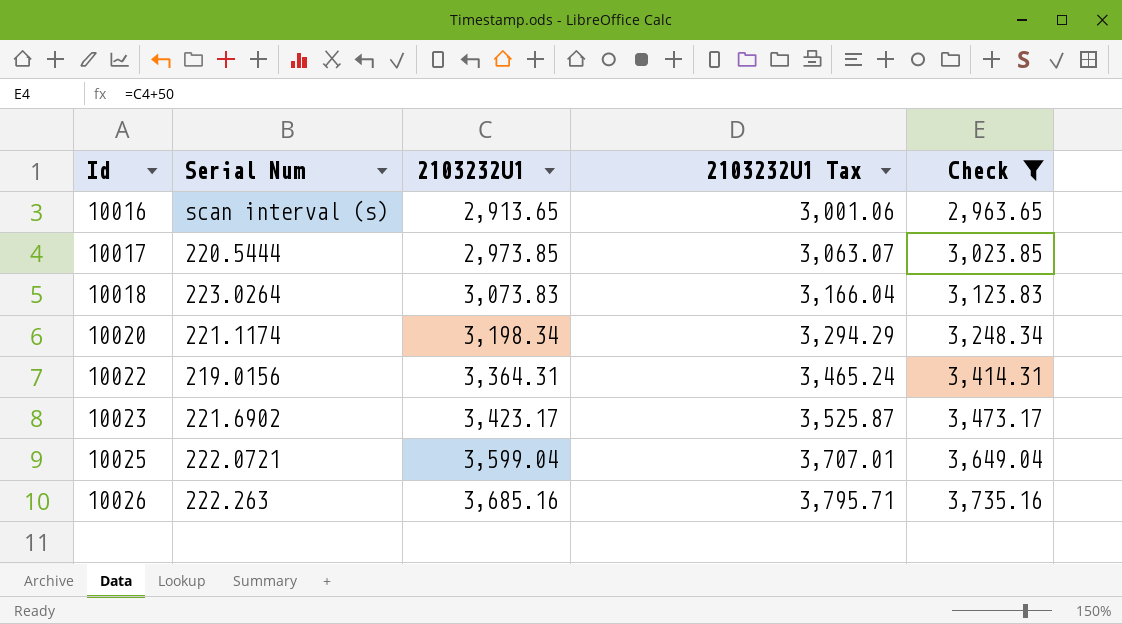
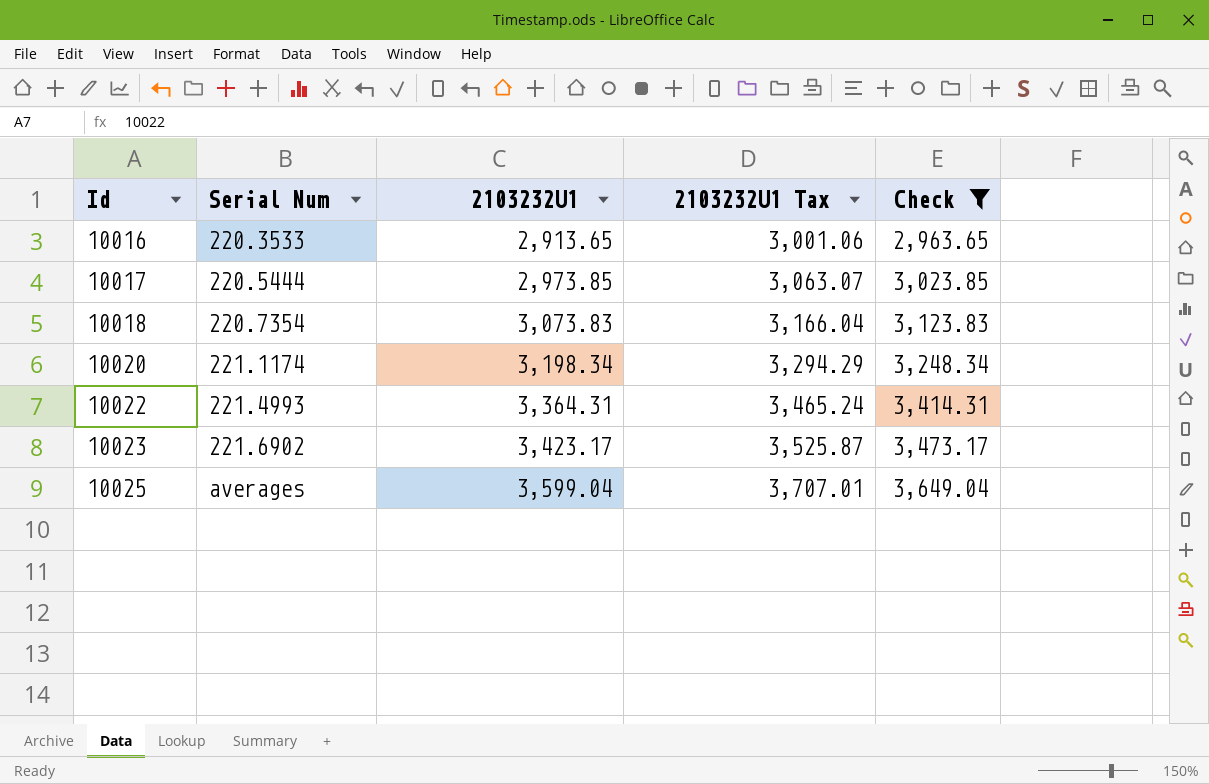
row 10026: 222.263 | 3,685.16 | 3,795.71 | 3,735.16 -> none
10016 | Serial Num: scan interval (s) -> 220.3533
10018 | Serial Num: 223.0264 -> 220.7354
10022 | Serial Num: 219.0156 -> 221.4993
10025 | Serial Num: 222.0721 -> averages

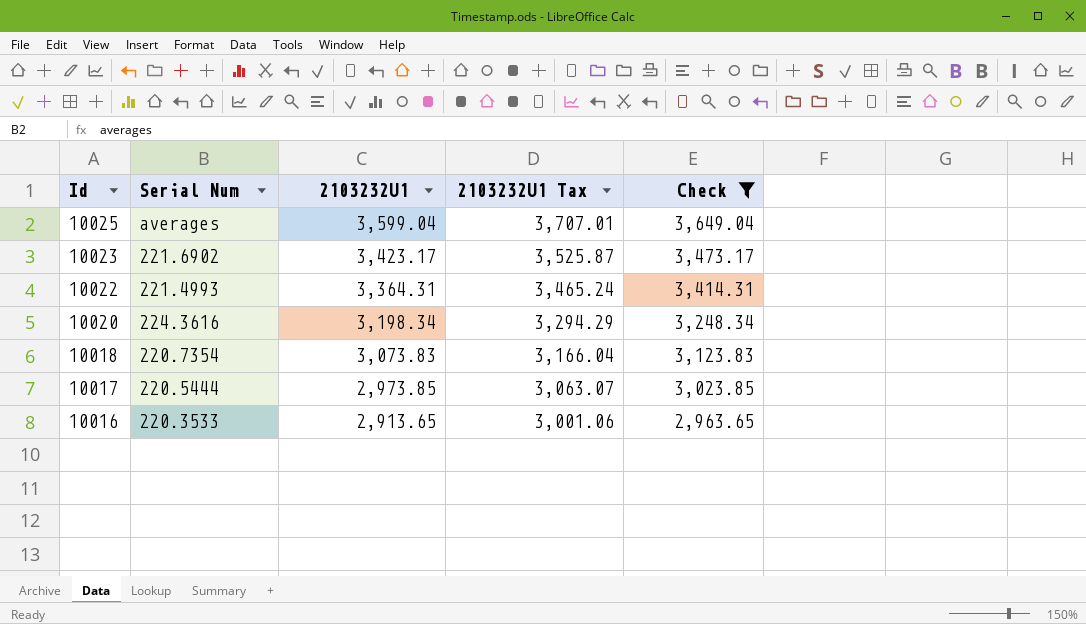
row order: Id ascending -> Id descending
10020 | Serial Num: 221.1174 -> 224.3616

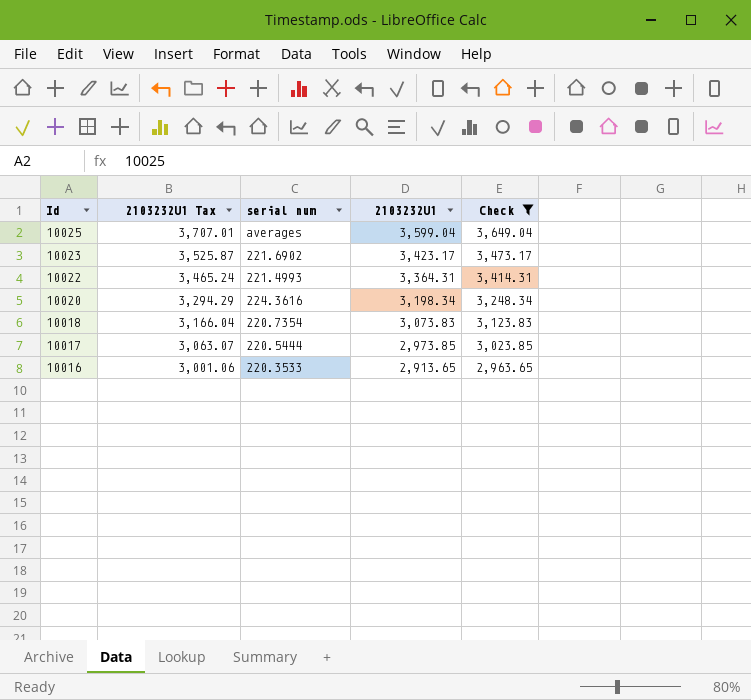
column 2103232U1 Tax | position: 4 -> 2
column name: Serial Num -> serial num

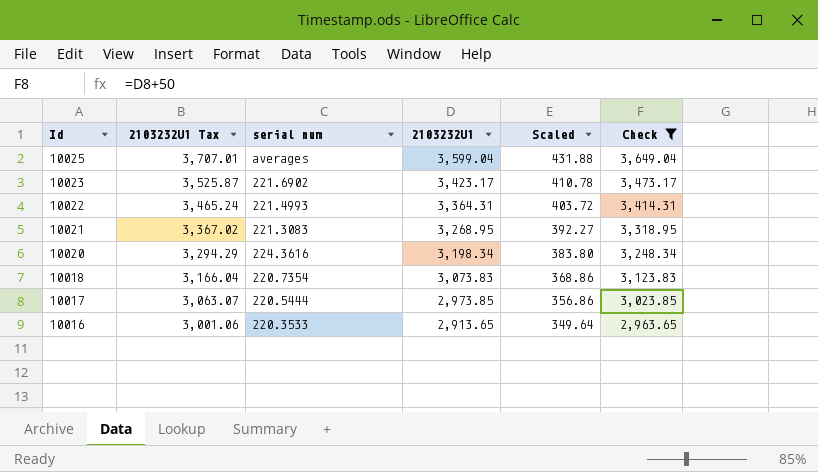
column Scaled | formula: none -> [2103232U1] * 0.12
row 10021: none -> 3,367.02 | 221.3083 | 3,268.95 | 392.27 | 3,318.95

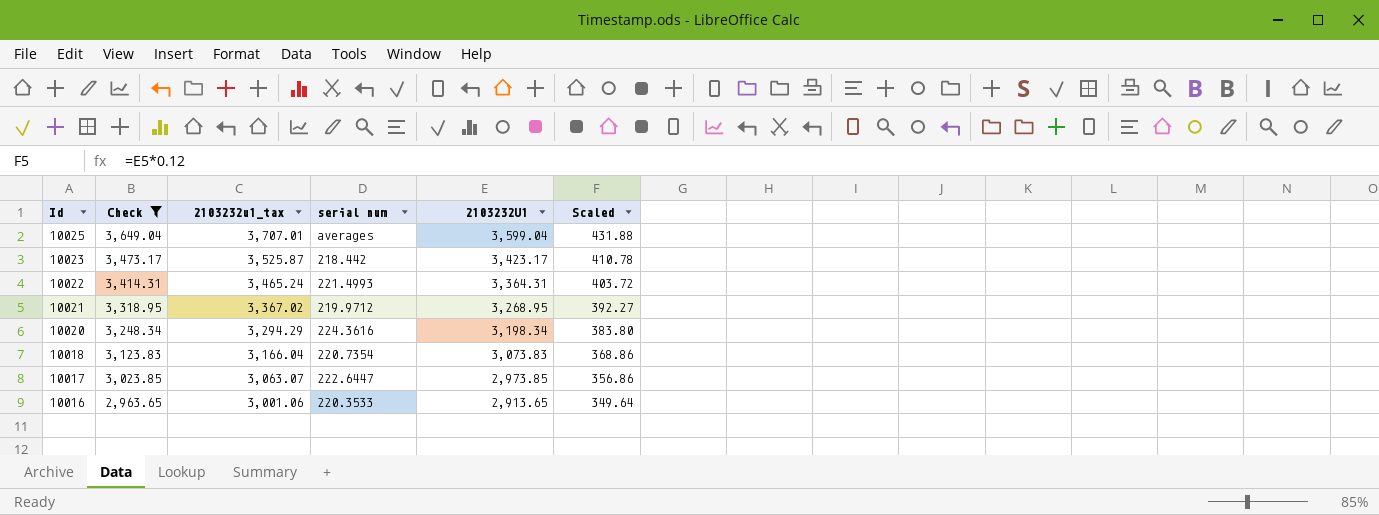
column Check | position: 6 -> 2
column name: 2103232U1 Tax -> 2103232u1_tax
10023 | serial num: 221.6902 -> 218.442
10021 | serial num: 221.3083 -> 219.9712
10017 | serial num: 220.5444 -> 222.6447

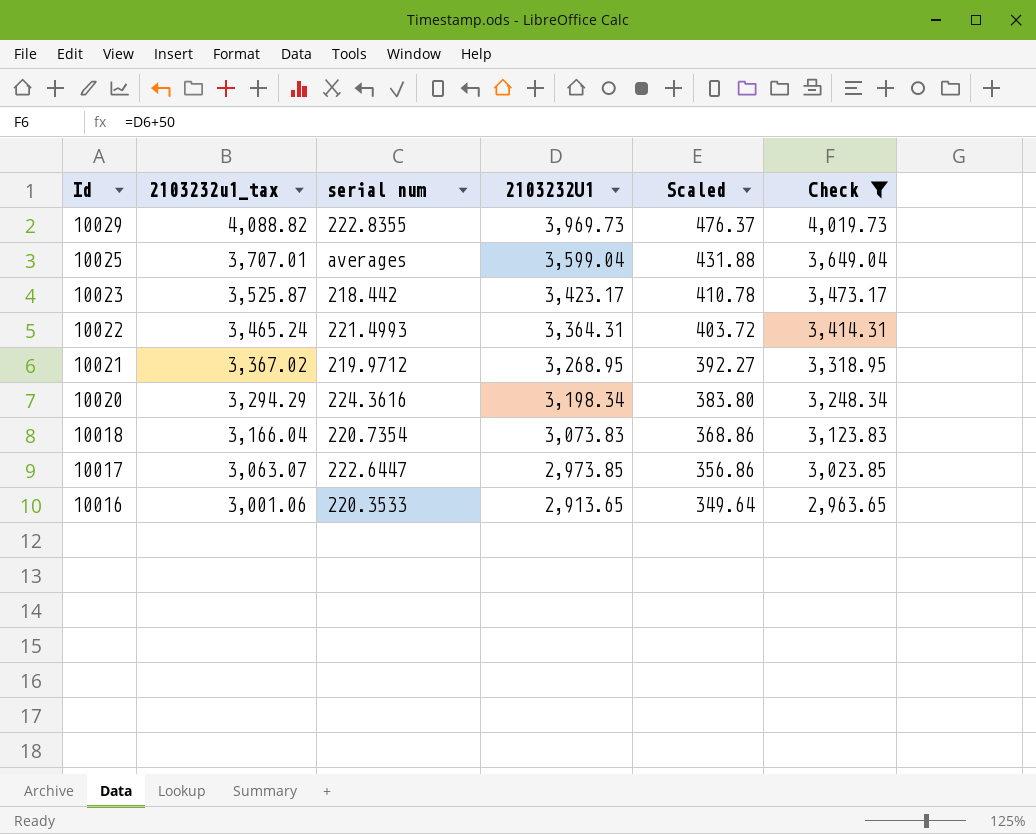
column Check | position: 2 -> 6
row 10029: none -> 4,088.82 | 222.8355 | 3,969.73 | 476.37 | 4,019.73

